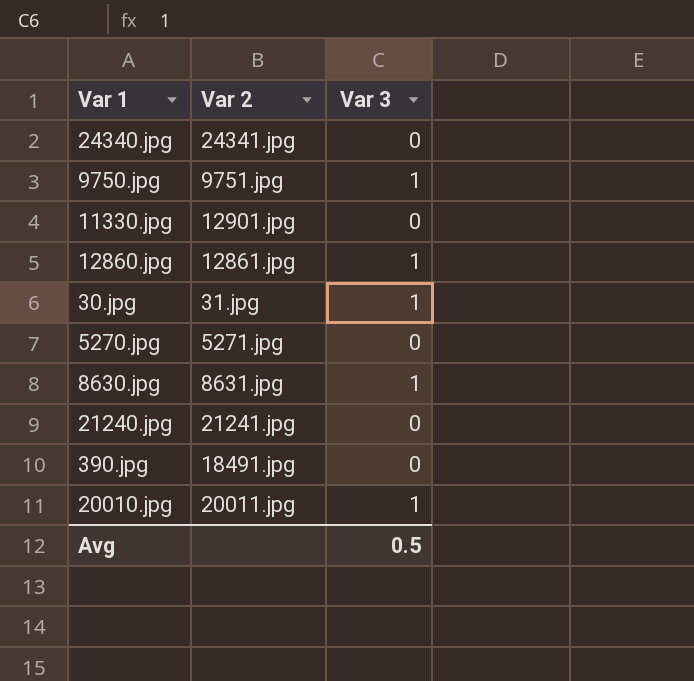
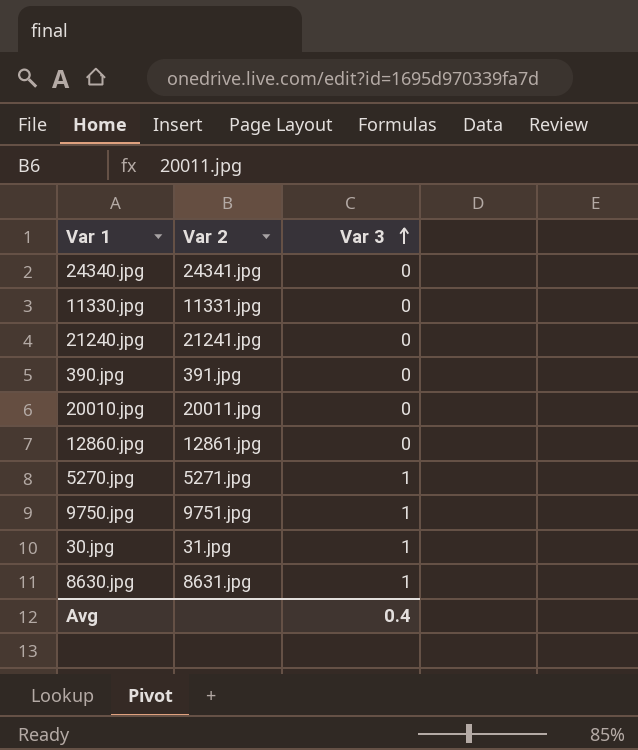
row order: none -> Var 3 ascending
11330.jpg | Var 2: 12901.jpg -> 11331.jpg
390.jpg | Var 2: 18491.jpg -> 391.jpg
20010.jpg | Var 3: 1 -> 0
12860.jpg | Var 3: 1 -> 0
5270.jpg | Var 3: 0 -> 1
Avg | Var 3: 0.5 -> 0.4

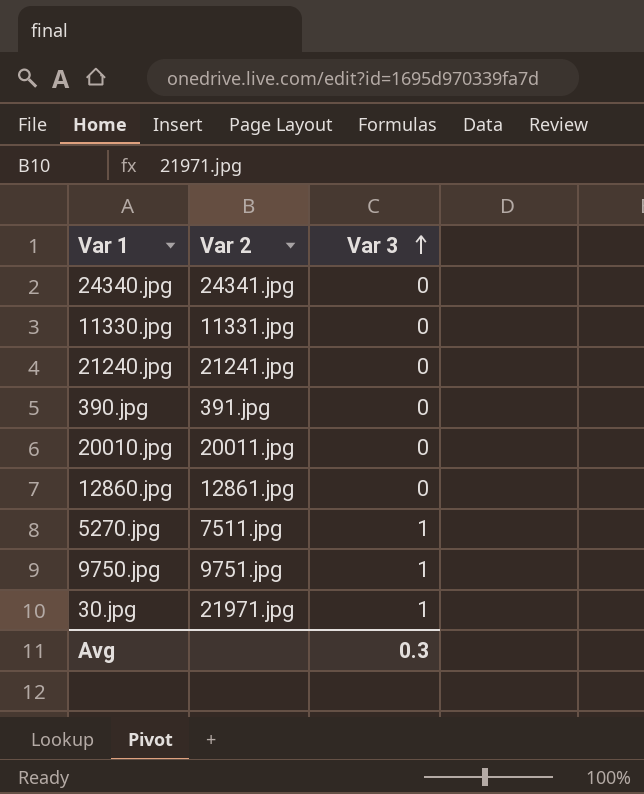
row 8630.jpg: 8631.jpg | 1 -> none
5270.jpg | Var 2: 5271.jpg -> 7511.jpg
30.jpg | Var 2: 31.jpg -> 21971.jpg
Avg | Var 3: 0.4 -> 0.3

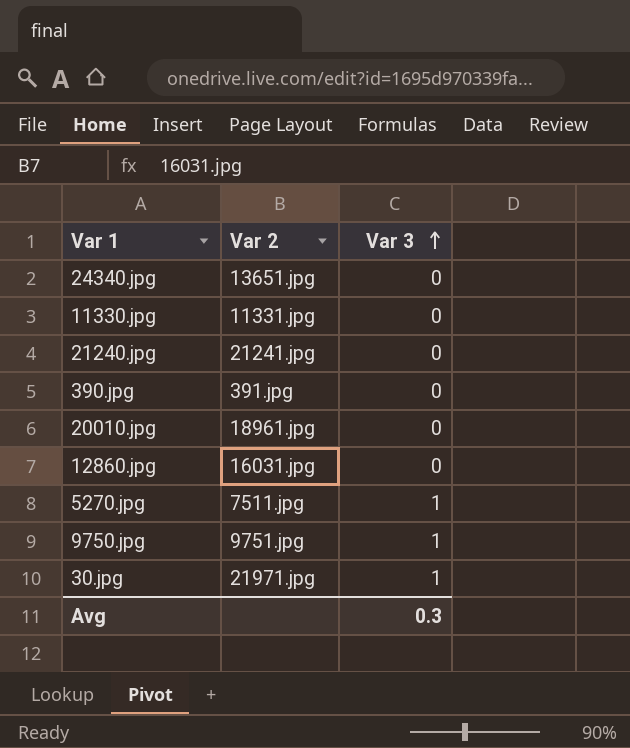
24340.jpg | Var 2: 24341.jpg -> 13651.jpg
20010.jpg | Var 2: 20011.jpg -> 18961.jpg
12860.jpg | Var 2: 12861.jpg -> 16031.jpg

